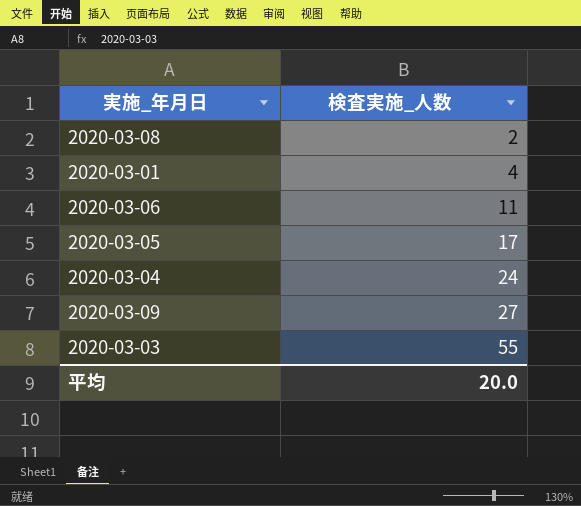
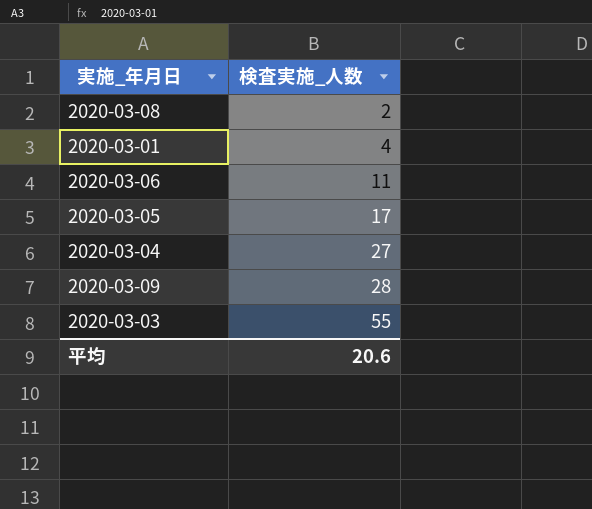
2020-03-04 | 検査実施_人数: 24 -> 27
2020-03-09 | 検査実施_人数: 27 -> 28
平均 | 検査実施_人数: 20.0 -> 20.6

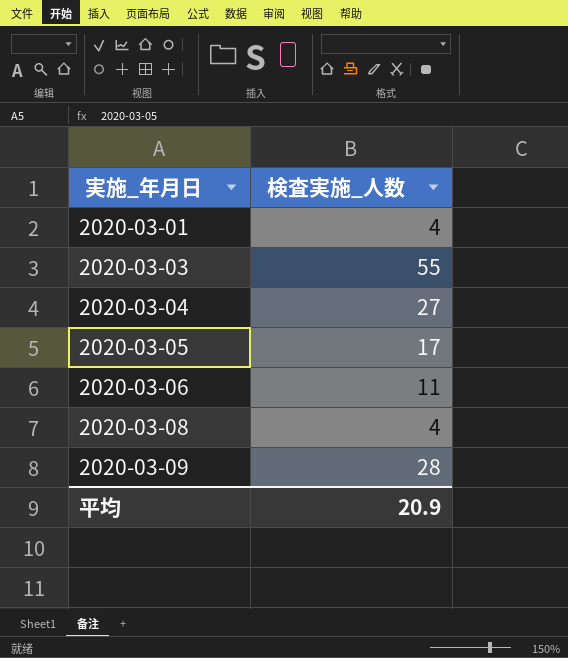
row order: 検査実施_人数 ascending -> 実施_年月日 ascending
2020-03-08 | 検査実施_人数: 2 -> 4
平均 | 検査実施_人数: 20.6 -> 20.9

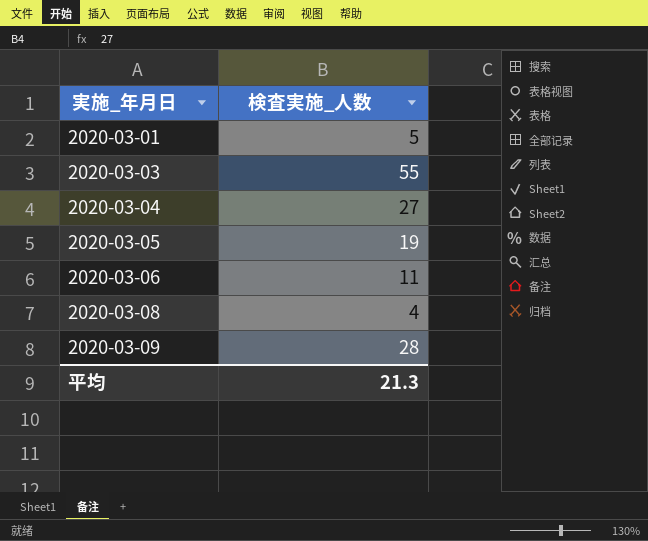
2020-03-01 | 検査実施_人数: 4 -> 5
2020-03-05 | 検査実施_人数: 17 -> 19
平均 | 検査実施_人数: 20.9 -> 21.3

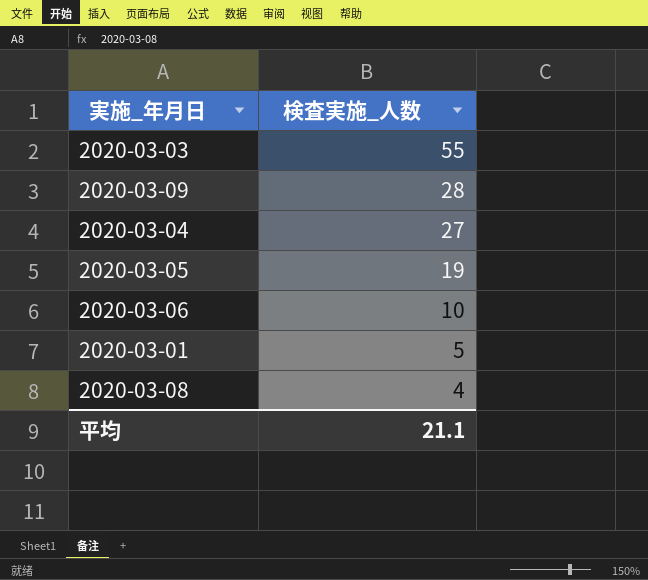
row order: 実施_年月日 ascending -> 検査実施_人数 descending
2020-03-06 | 検査実施_人数: 11 -> 10
平均 | 検査実施_人数: 21.3 -> 21.1

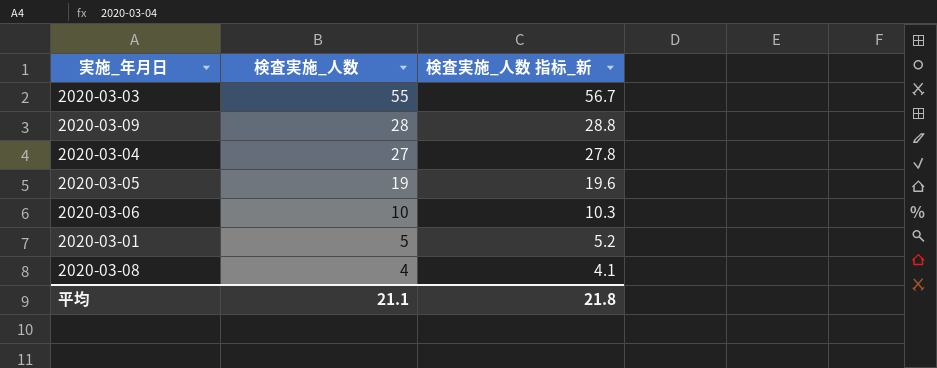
column 検査実施_人数 指标_新 | formula: none -> [検査実施_人数] * 1.03

